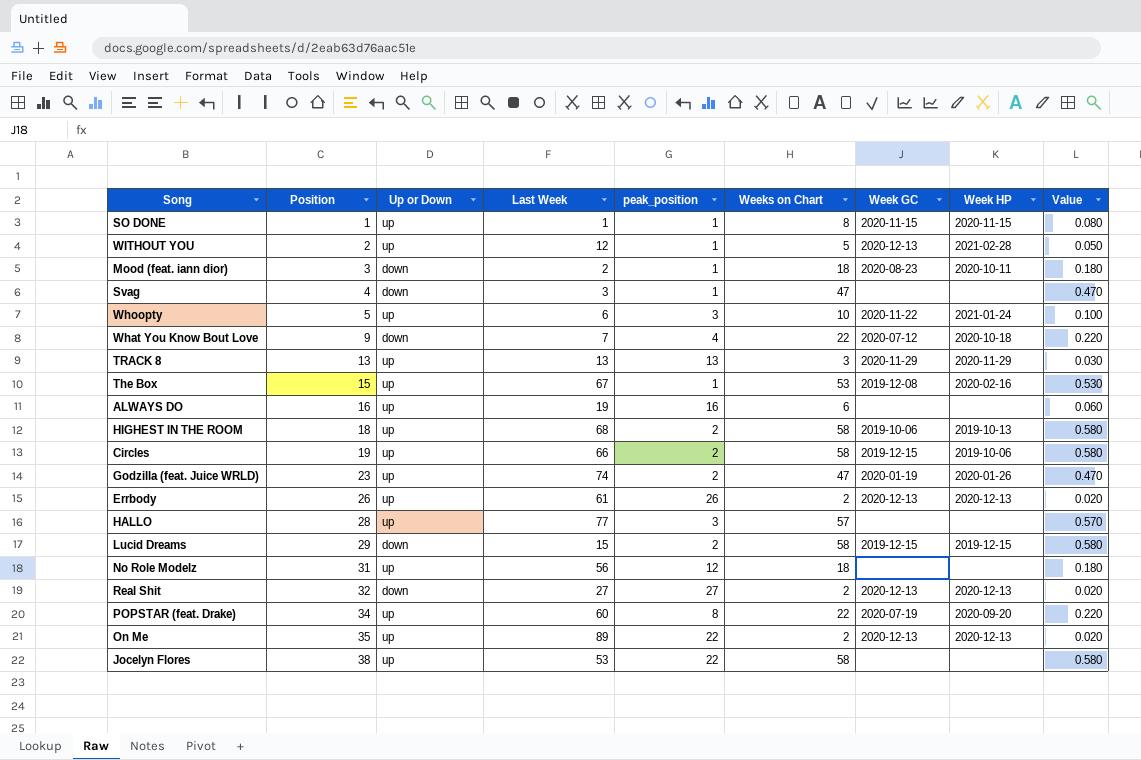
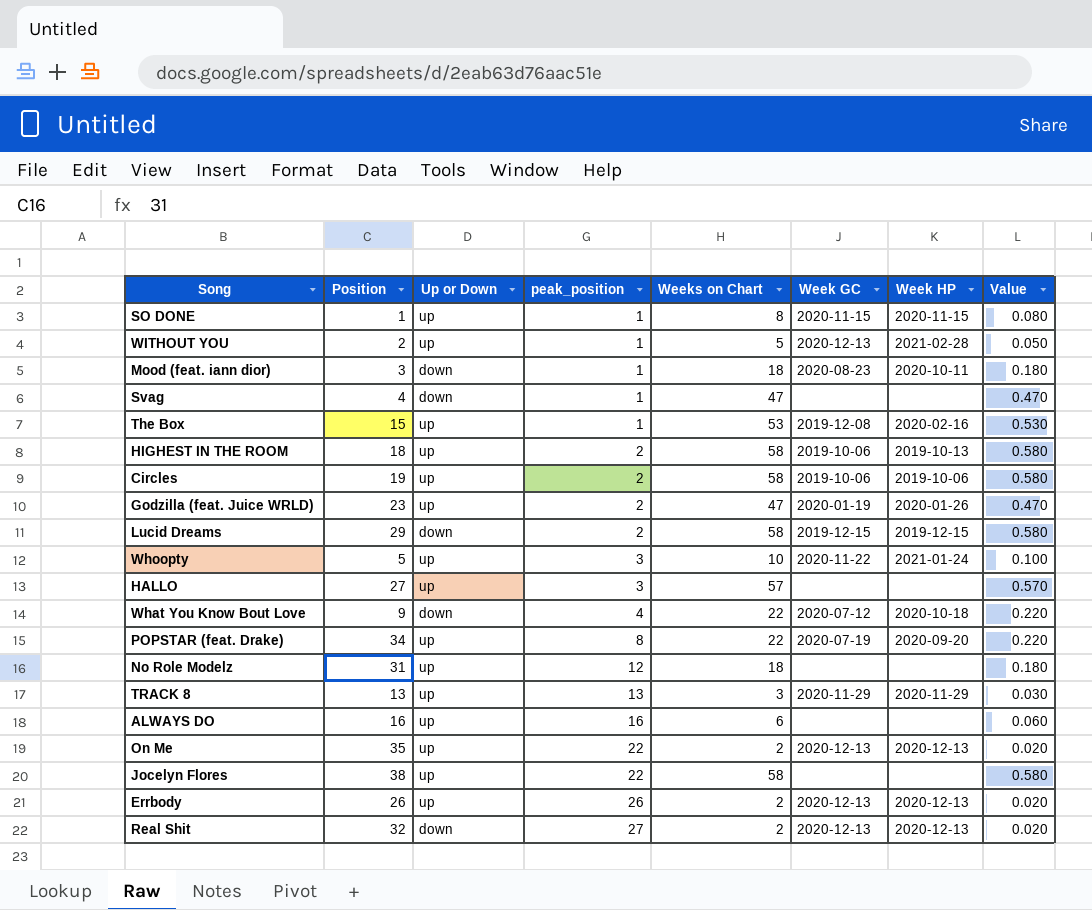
row order: Position ascending -> peak_position ascending
column Last Week | position: 4 -> none
Circles | Week GC: 2019-12-15 -> 2019-10-06
HALLO | Position: 28 -> 27

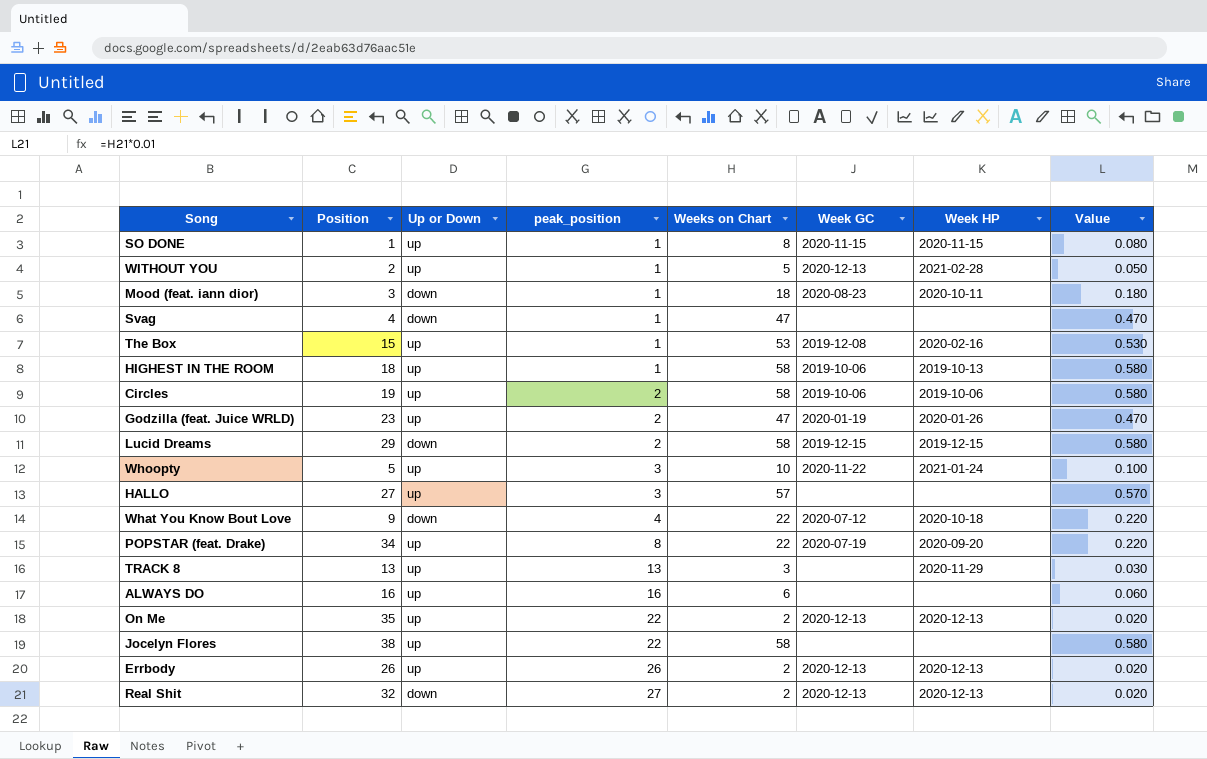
row No Role Modelz: 31 | up | 12 | 18 | none | none | 0.180 -> none
HIGHEST IN THE ROOM | peak_position: 2 -> 1
TRACK 8 | Week GC: 2020-11-29 -> none

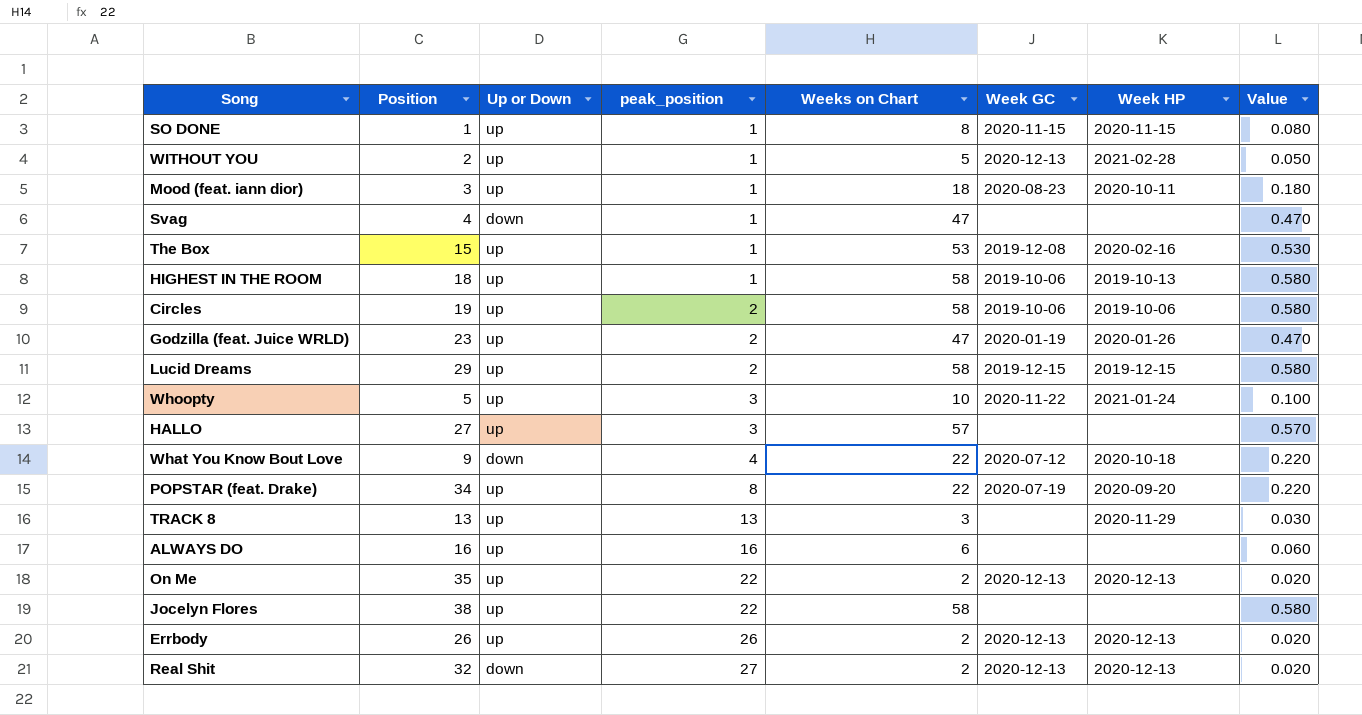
Mood (feat. iann dior) | Up or Down: down -> up
Lucid Dreams | Up or Down: down -> up

